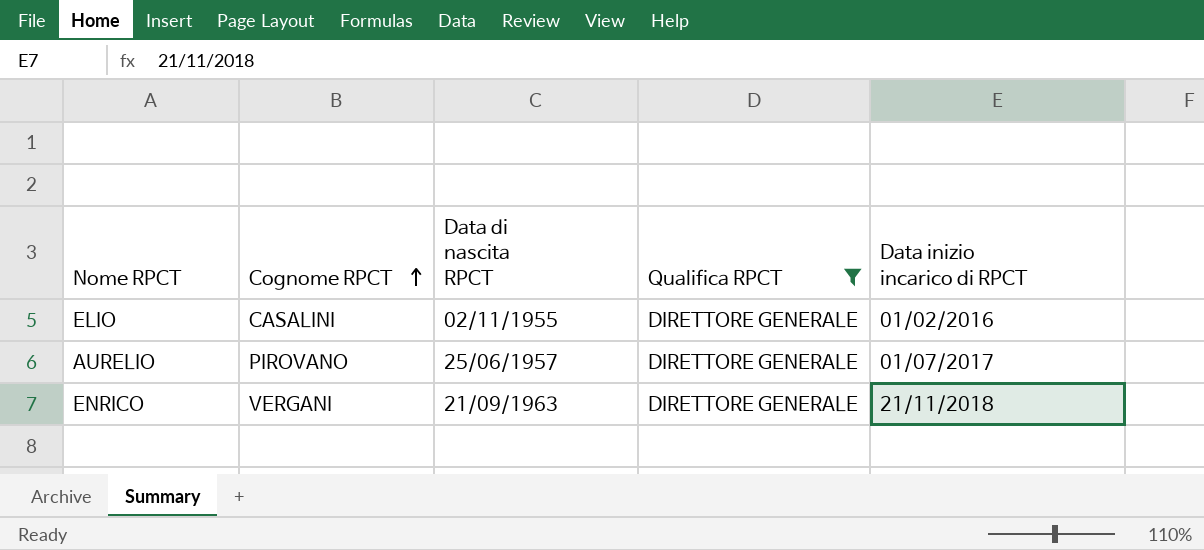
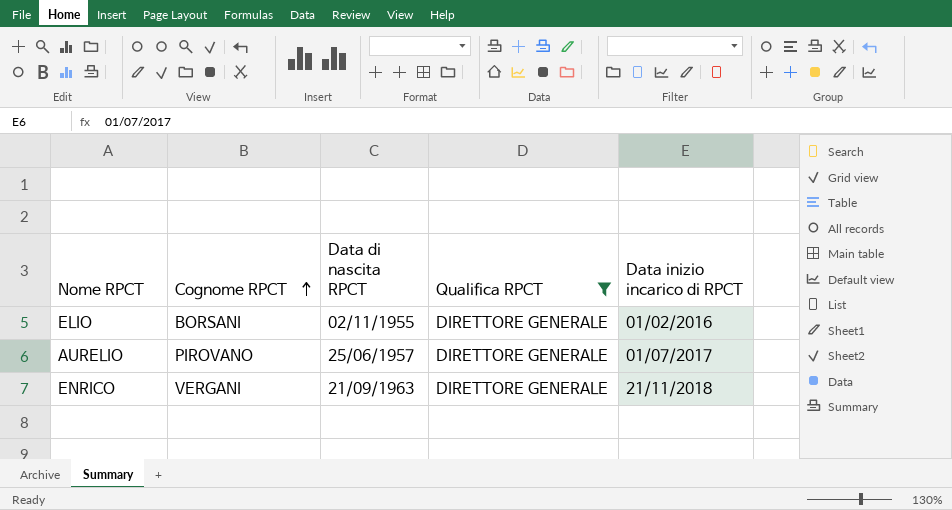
ELIO | Cognome RPCT: CASALINI -> BORSANI

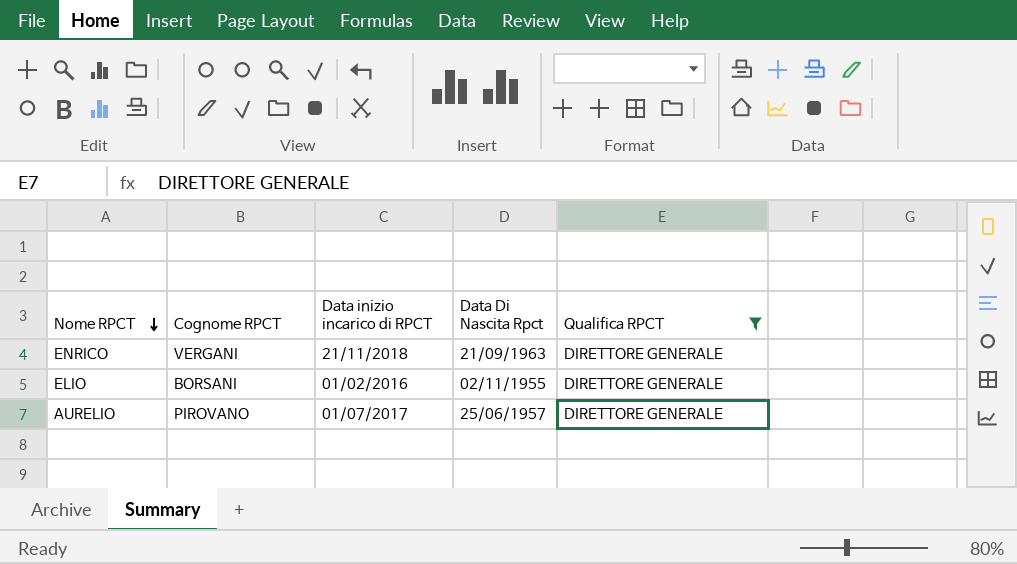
row order: Cognome RPCT ascending -> Nome RPCT descending
column Data inizio incarico di RPCT | position: 5 -> 3
column name: Data di nascita RPCT -> Data Di Nascita Rpct

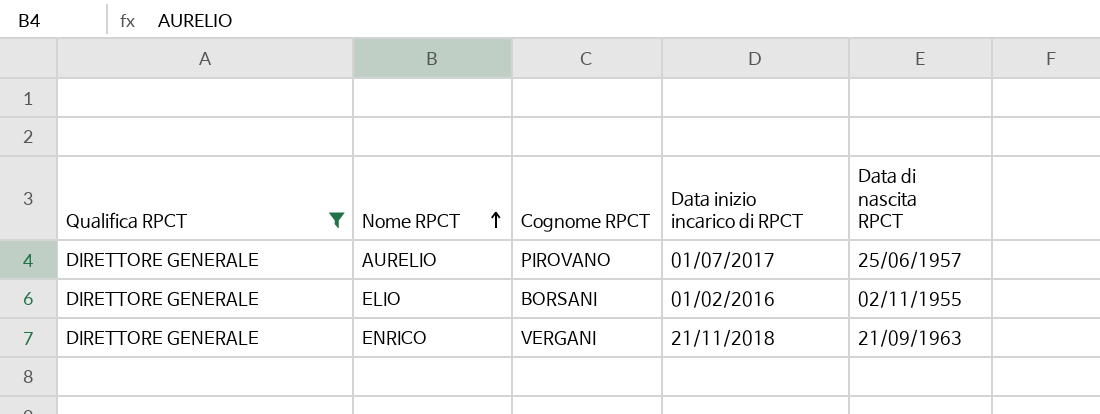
row order: Nome RPCT descending -> Nome RPCT ascending
column Qualifica RPCT | position: 5 -> 1
column name: Data Di Nascita Rpct -> Data di nascita RPCT

